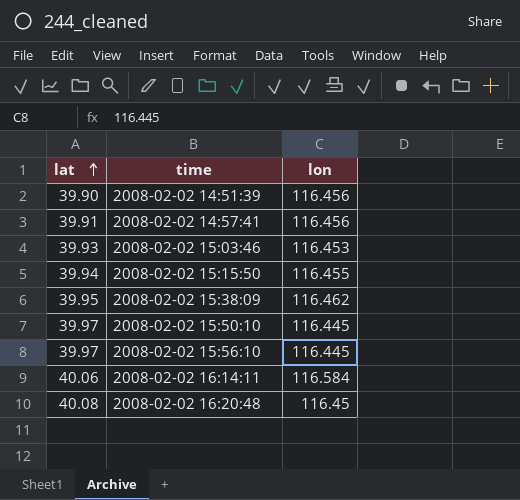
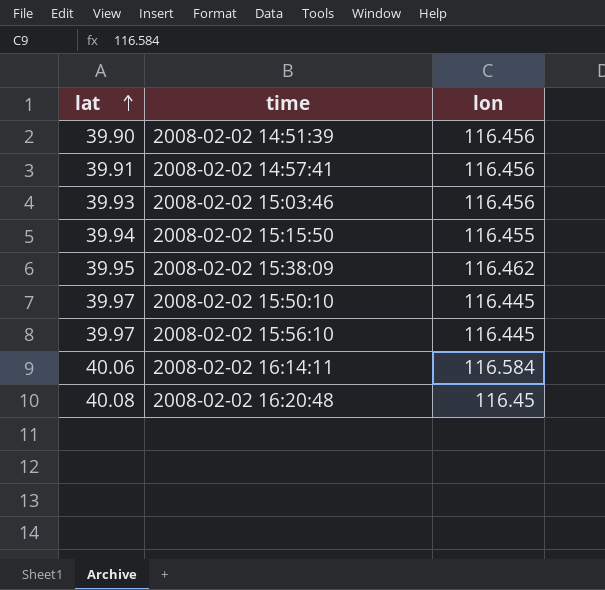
2008-02-02 15:03:46 | lon: 116.453 -> 116.456

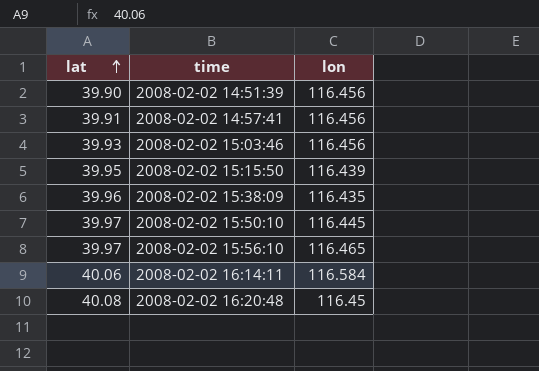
2008-02-02 15:15:50 | lat: 39.94 -> 39.95
2008-02-02 15:15:50 | lon: 116.455 -> 116.439
2008-02-02 15:38:09 | lat: 39.95 -> 39.96
2008-02-02 15:38:09 | lon: 116.462 -> 116.435
2008-02-02 15:56:10 | lon: 116.445 -> 116.465

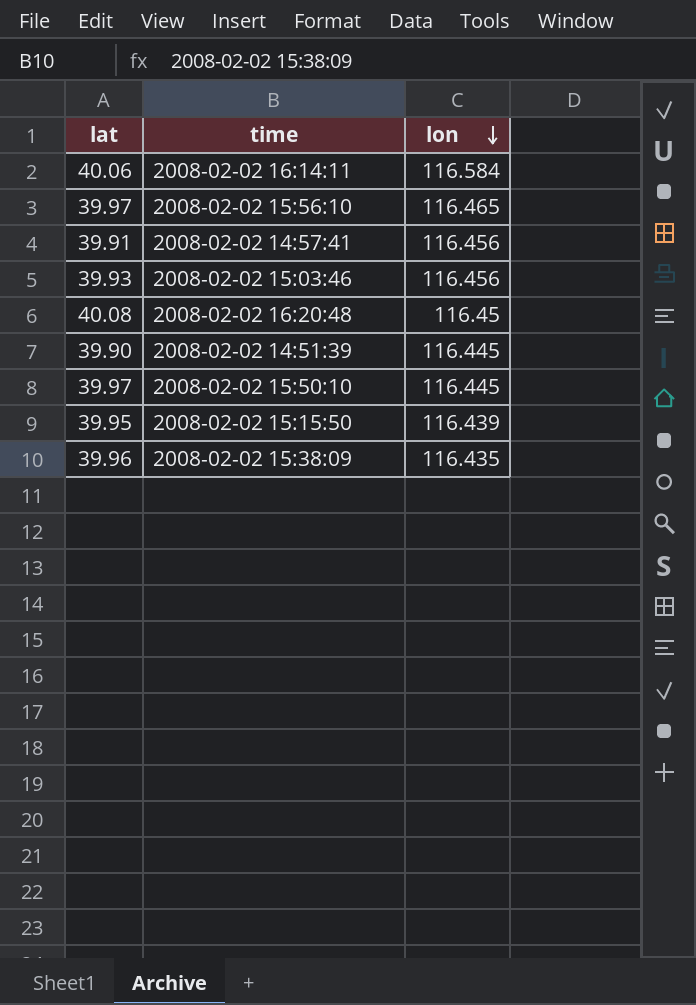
row order: lat ascending -> lon descending
2008-02-02 14:51:39 | lon: 116.456 -> 116.445

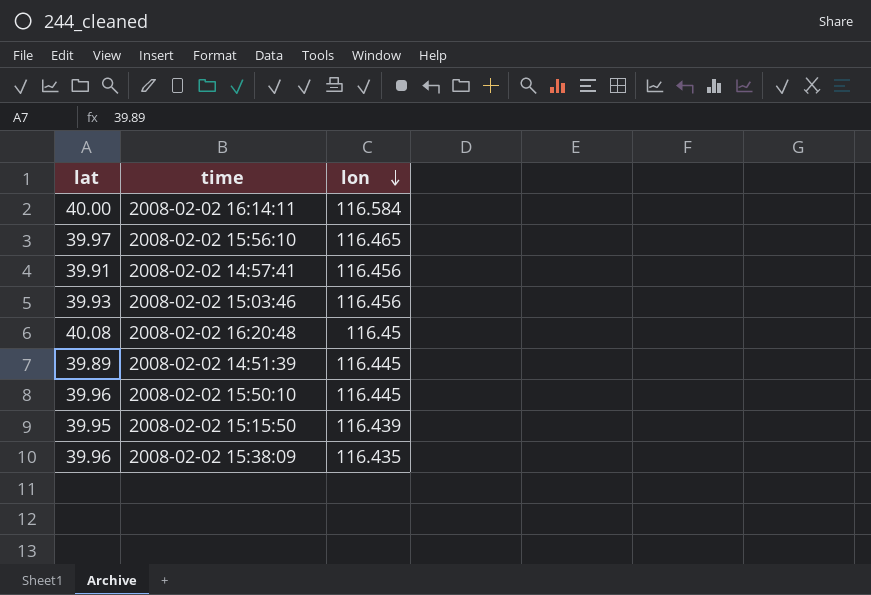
2008-02-02 16:14:11 | lat: 40.06 -> 40.00
2008-02-02 14:51:39 | lat: 39.90 -> 39.89
2008-02-02 15:50:10 | lat: 39.97 -> 39.96

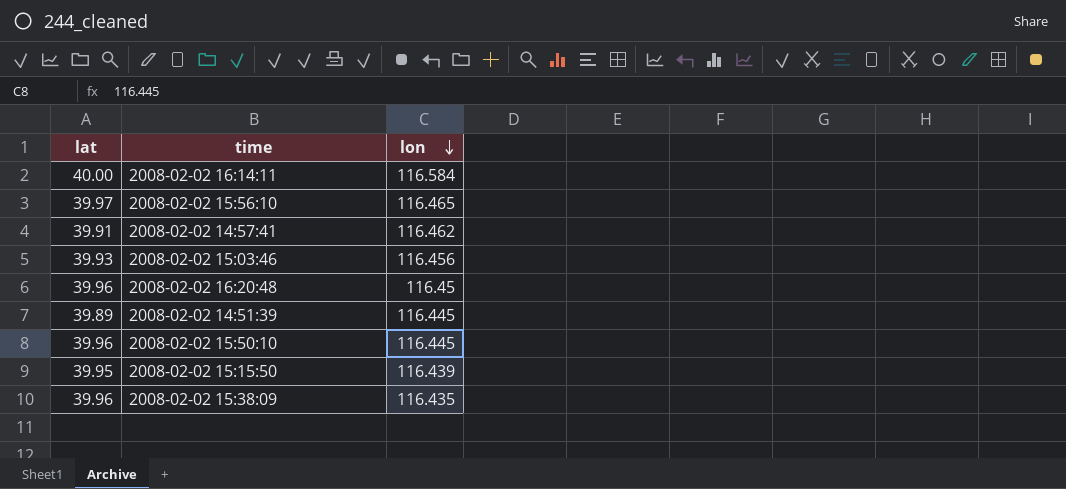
2008-02-02 14:57:41 | lon: 116.456 -> 116.462
2008-02-02 16:20:48 | lat: 40.08 -> 39.96

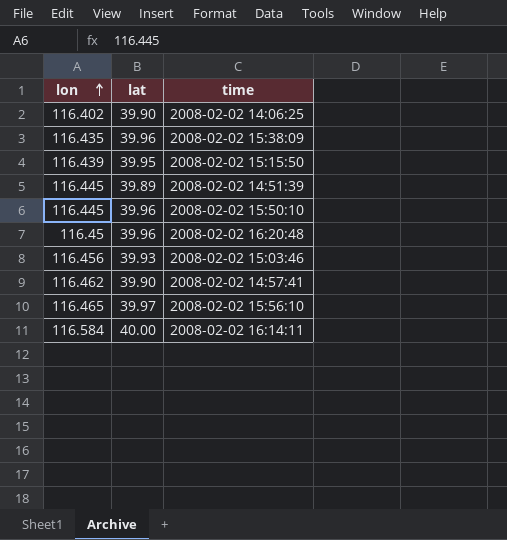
row order: lon descending -> lon ascending
column lon | position: 3 -> 1
row 2008-02-02 14:06:25: none -> 116.402 | 39.90
2008-02-02 14:57:41 | lat: 39.91 -> 39.90

